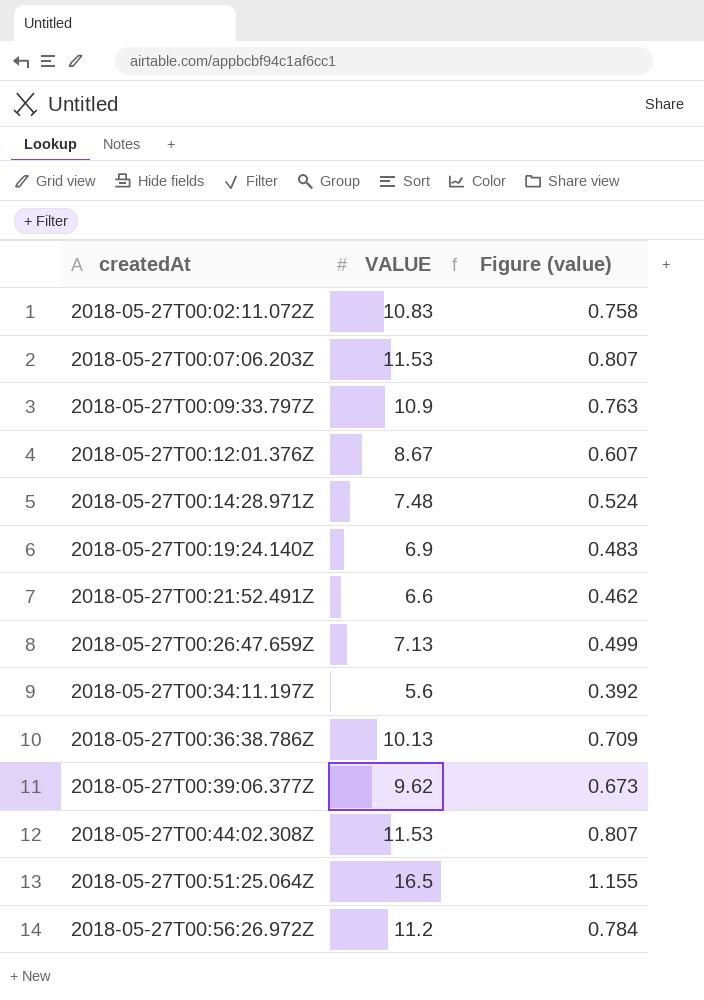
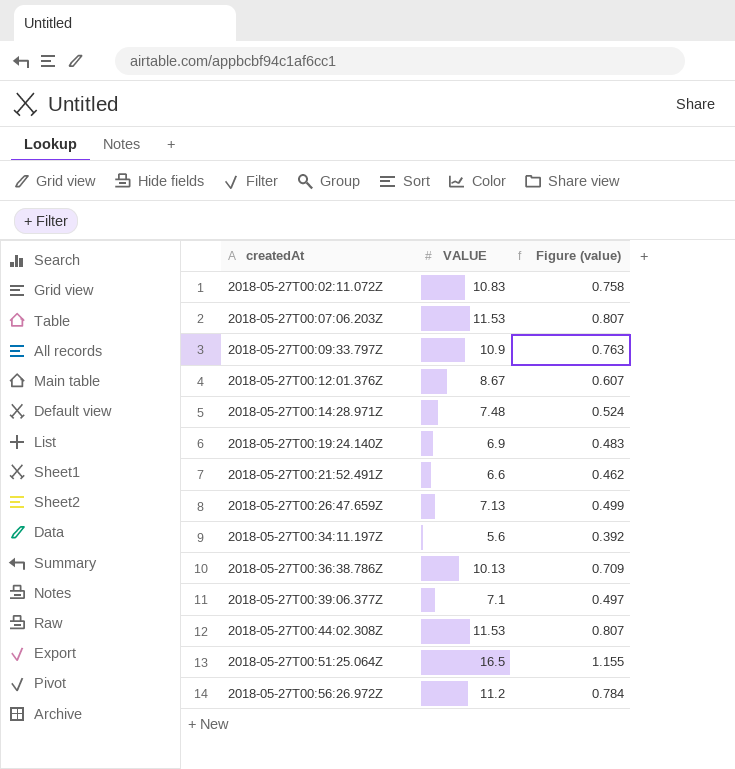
2018-05-27T00:39:06.377Z | VALUE: 9.62 -> 7.1
2018-05-27T00:39:06.377Z | Figure (value): 0.673 -> 0.497

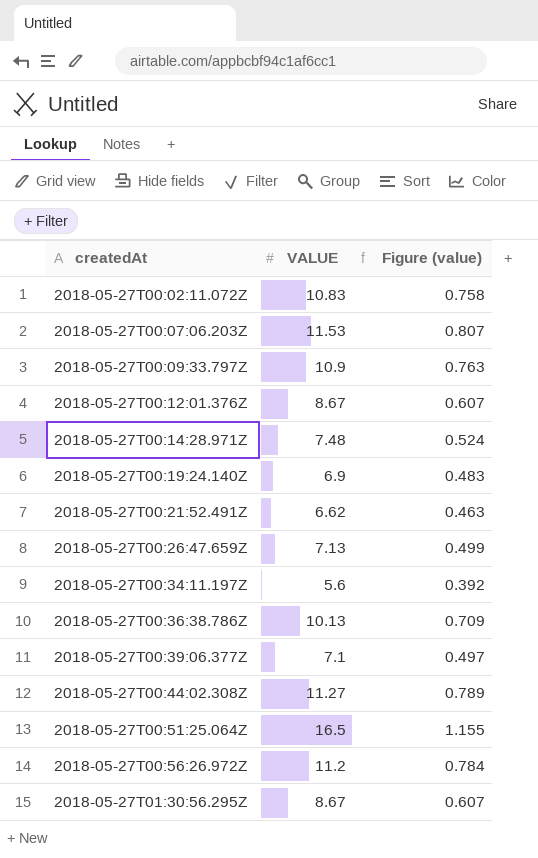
2018-05-27T00:21:52.491Z | VALUE: 6.6 -> 6.62
2018-05-27T00:21:52.491Z | Figure (value): 0.462 -> 0.463
2018-05-27T00:44:02.308Z | VALUE: 11.53 -> 11.27
2018-05-27T00:44:02.308Z | Figure (value): 0.807 -> 0.789
row 2018-05-27T01:30:56.295Z: none -> 8.67 | 0.607

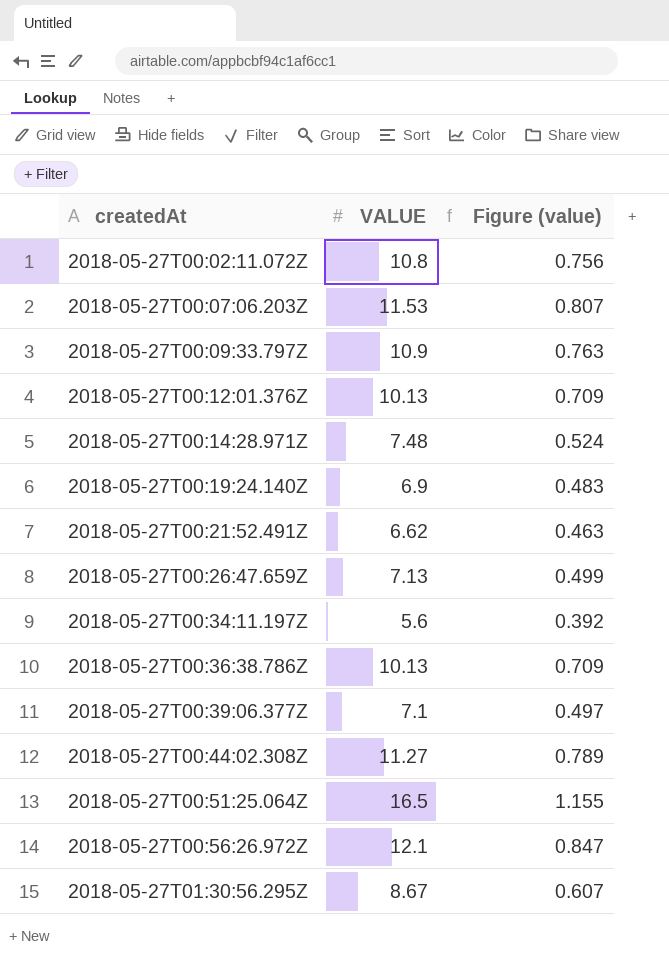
2018-05-27T00:02:11.072Z | VALUE: 10.83 -> 10.8
2018-05-27T00:02:11.072Z | Figure (value): 0.758 -> 0.756
2018-05-27T00:12:01.376Z | VALUE: 8.67 -> 10.13
2018-05-27T00:12:01.376Z | Figure (value): 0.607 -> 0.709
2018-05-27T00:56:26.972Z | VALUE: 11.2 -> 12.1
2018-05-27T00:56:26.972Z | Figure (value): 0.784 -> 0.847

